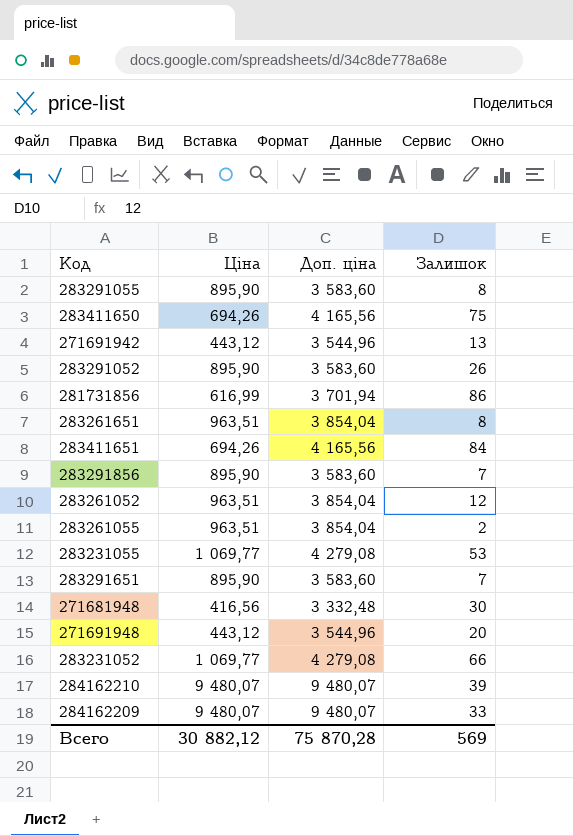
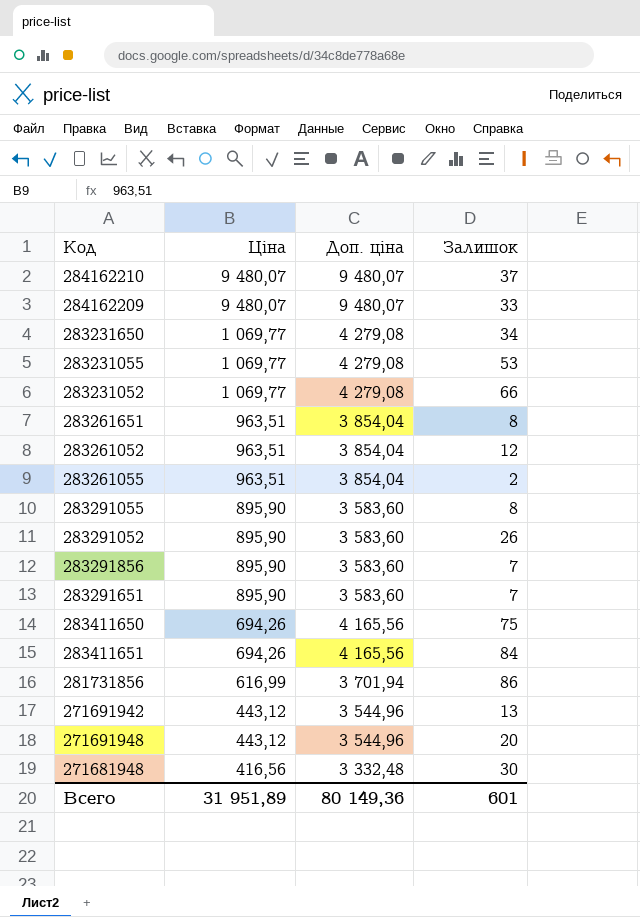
row order: none -> Ціна descending
284162210 | Залишок: 39 -> 37
row 283231650: none -> 1 069,77 | 4 279,08 | 34
Всего | Ціна: 30 882,12 -> 31 951,89
Всего | Доп. ціна: 75 870,28 -> 80 149,36
Всего | Залишок: 569 -> 601

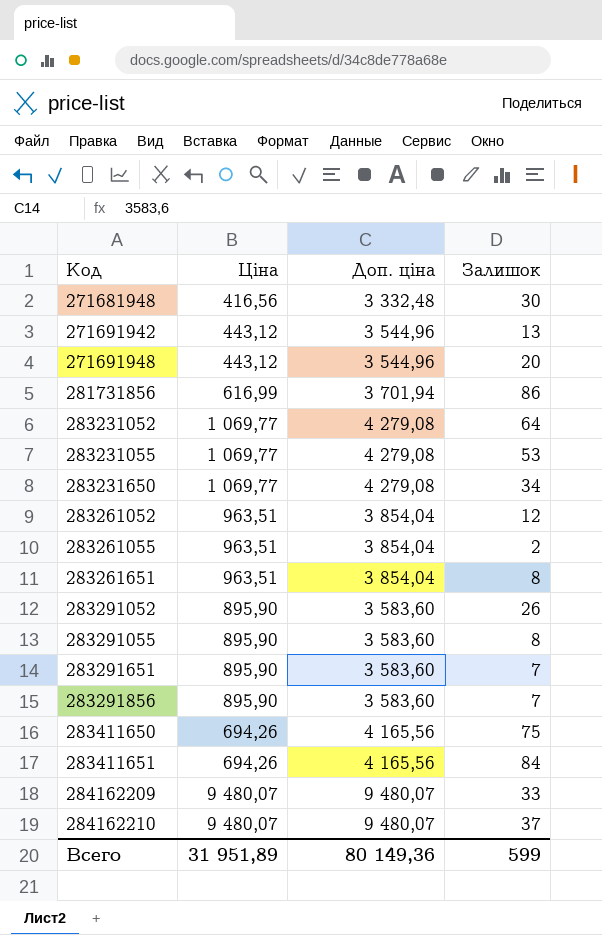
row order: Ціна descending -> Код ascending
283231052 | Залишок: 66 -> 64
Всего | Залишок: 601 -> 599

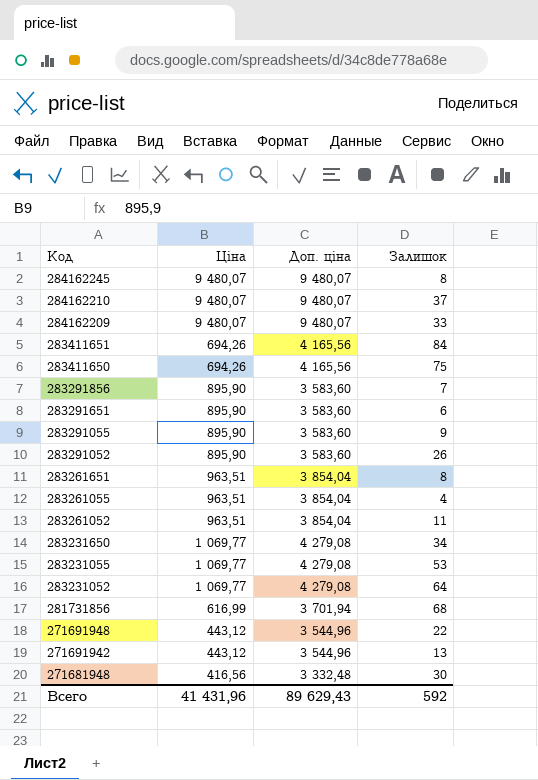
row order: Код ascending -> Код descending
row 284162245: none -> 9 480,07 | 9 480,07 | 8
283291651 | Залишок: 7 -> 6
283291055 | Залишок: 8 -> 9
283261055 | Залишок: 2 -> 4
283261052 | Залишок: 12 -> 11
281731856 | Залишок: 86 -> 68
271691948 | Залишок: 20 -> 22
Всего | Ціна: 31 951,89 -> 41 431,96
Всего | Доп. ціна: 80 149,36 -> 89 629,43
Всего | Залишок: 599 -> 592

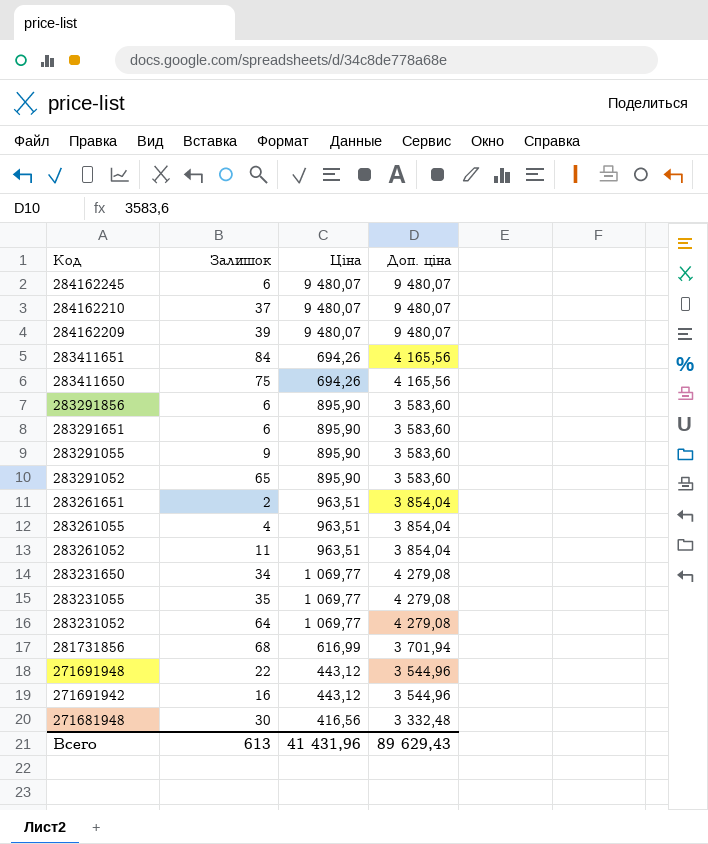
column Залишок | position: 4 -> 2
284162245 | Залишок: 8 -> 6
284162209 | Залишок: 33 -> 39
283291856 | Залишок: 7 -> 6
283291052 | Залишок: 26 -> 65
283261651 | Залишок: 8 -> 2
283231055 | Залишок: 53 -> 35
271691942 | Залишок: 13 -> 16
Всего | Залишок: 592 -> 613

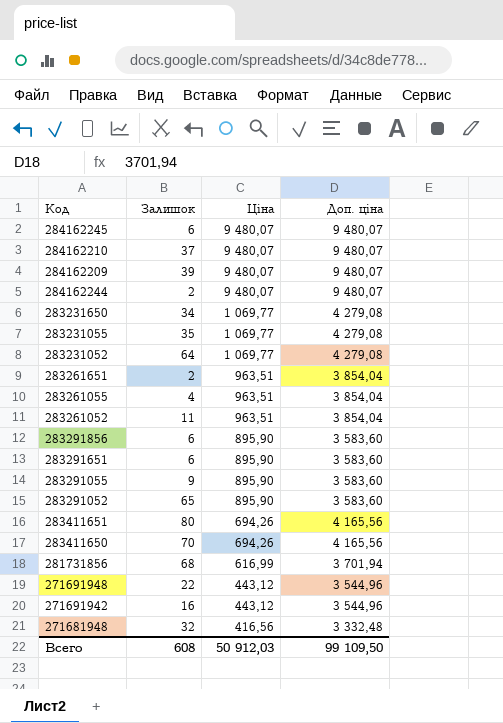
row order: Код descending -> Ціна descending
row 284162244: none -> 2 | 9 480,07 | 9 480,07
283411651 | Залишок: 84 -> 80
283411650 | Залишок: 75 -> 70
271681948 | Залишок: 30 -> 32
Всего | Залишок: 613 -> 608
Всего | Ціна: 41 431,96 -> 50 912,03
Всего | Доп. ціна: 89 629,43 -> 99 109,50

